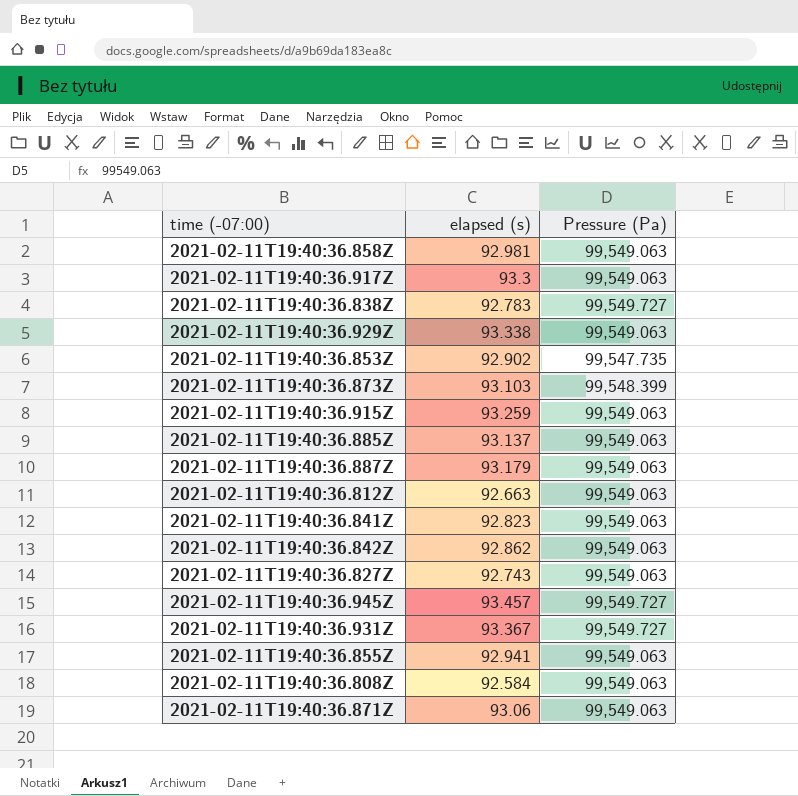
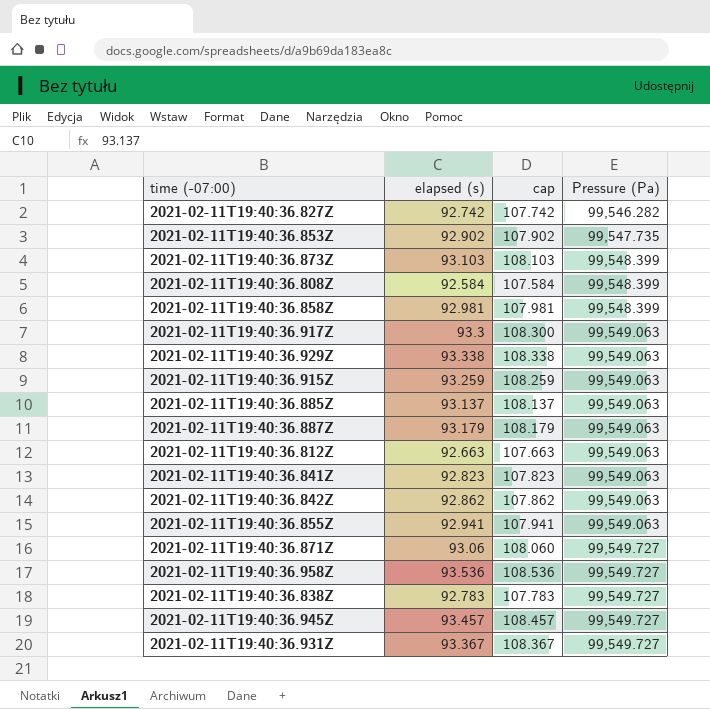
row order: none -> Pressure (Pa) ascending
column cap | formula: none -> [elapsed (s)] + 15
2021-02-11T19:40:36.827Z | elapsed (s): 92.743 -> 92.742
2021-02-11T19:40:36.827Z | Pressure (Pa): 99,549.063 -> 99,546.282
2021-02-11T19:40:36.808Z | Pressure (Pa): 99,549.063 -> 99,548.399
2021-02-11T19:40:36.858Z | Pressure (Pa): 99,549.063 -> 99,548.399
2021-02-11T19:40:36.871Z | Pressure (Pa): 99,549.063 -> 99,549.727
row 2021-02-11T19:40:36.958Z: none -> 93.536 | 108.536 | 99,549.727

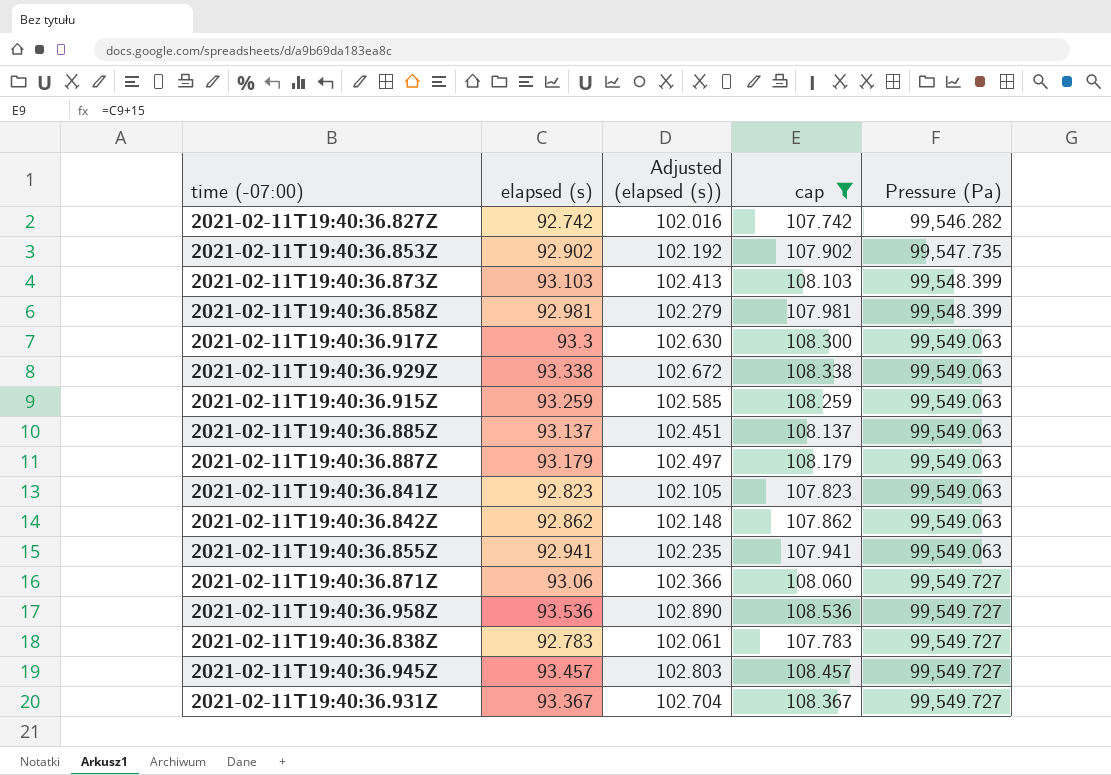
filter: none -> cap >= 107.742
column Adjusted (elapsed (s)) | formula: none -> [elapsed (s)] * 1.1

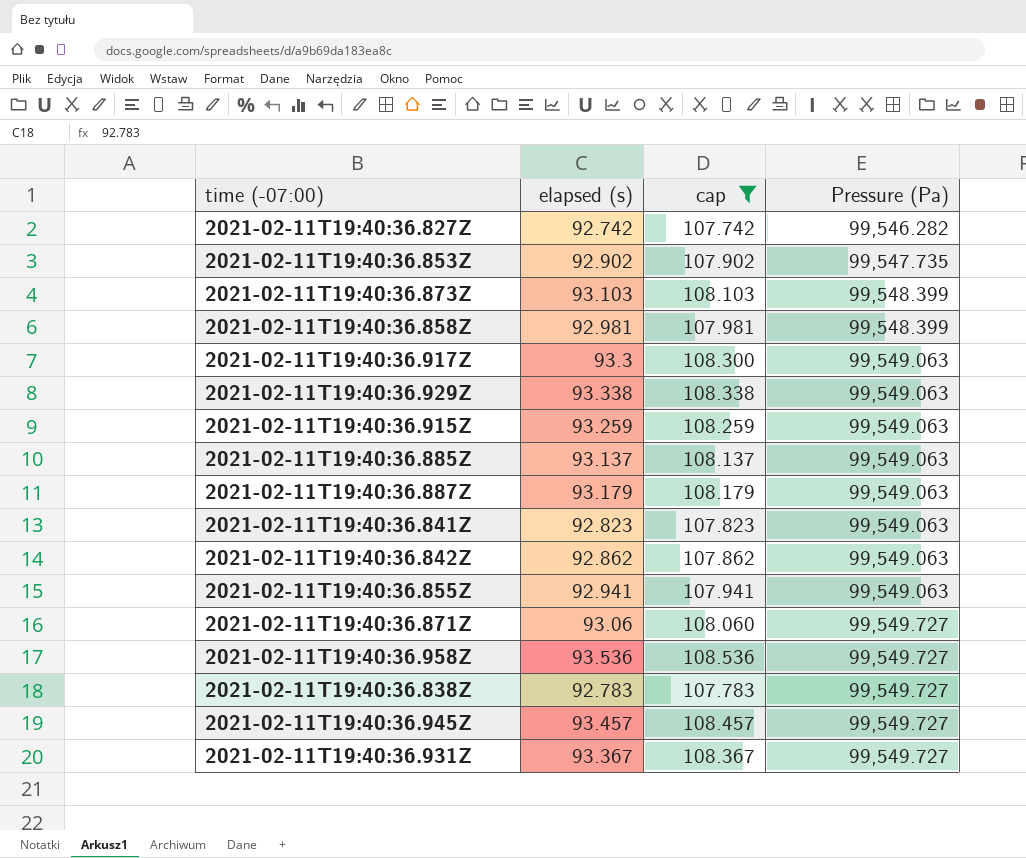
column Adjusted (elapsed (s)) | formula: [elapsed (s)] * 1.1 -> none

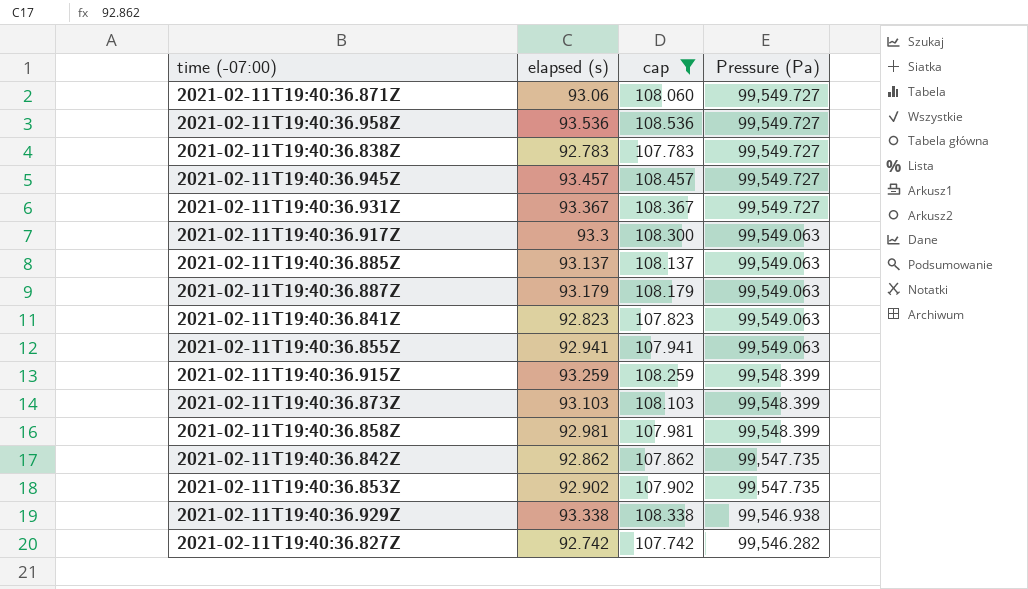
row order: Pressure (Pa) ascending -> Pressure (Pa) descending
2021-02-11T19:40:36.915Z | Pressure (Pa): 99,549.063 -> 99,548.399
2021-02-11T19:40:36.842Z | Pressure (Pa): 99,549.063 -> 99,547.735
2021-02-11T19:40:36.929Z | Pressure (Pa): 99,549.063 -> 99,546.938

